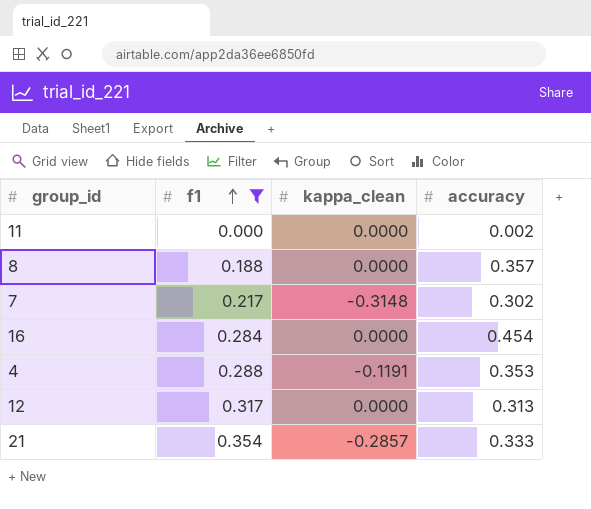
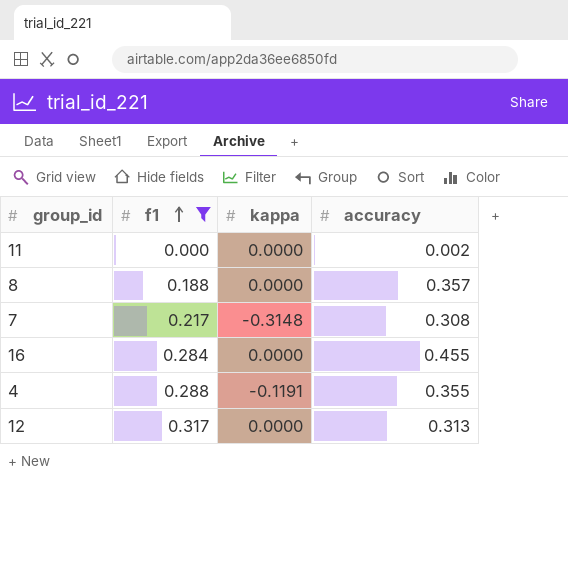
column name: kappa_clean -> kappa
row 21: 0.354 | -0.2857 | 0.333 -> none
7 | accuracy: 0.302 -> 0.308
16 | accuracy: 0.454 -> 0.455
4 | accuracy: 0.353 -> 0.355

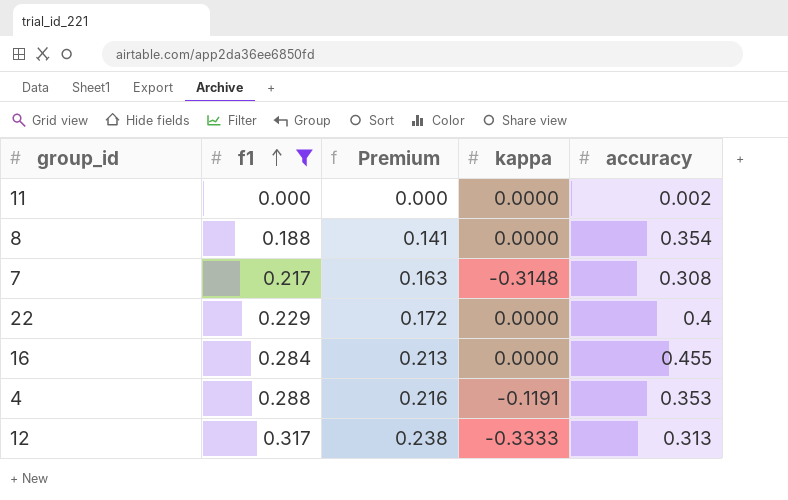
column Premium | formula: none -> [f1] * 0.75
8 | accuracy: 0.357 -> 0.354
row 22: none -> 0.229 | 0.172 | 0.0000 | 0.4
4 | accuracy: 0.355 -> 0.353
12 | kappa: 0.0000 -> -0.3333

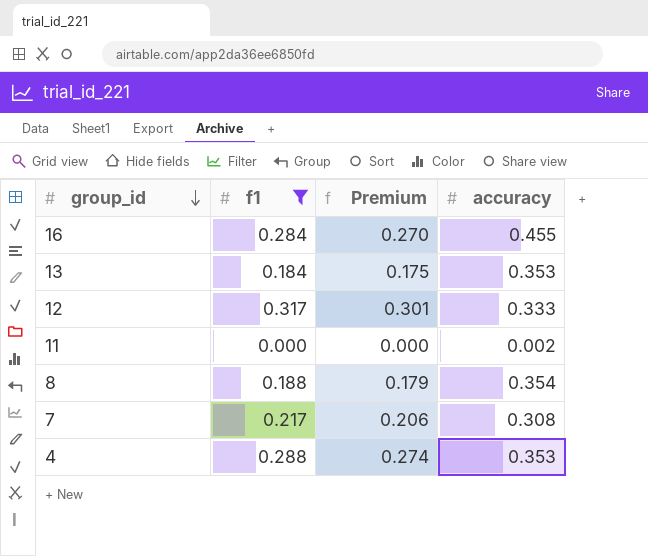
row order: f1 ascending -> group_id descending
column kappa | position: 4 -> none
column Premium | formula: [f1] * 0.75 -> [f1] * 0.95
row 22: 0.229 | 0.172 | 0.0000 | 0.4 -> none
row 13: none -> 0.184 | 0.175 | 0.353
12 | accuracy: 0.313 -> 0.333

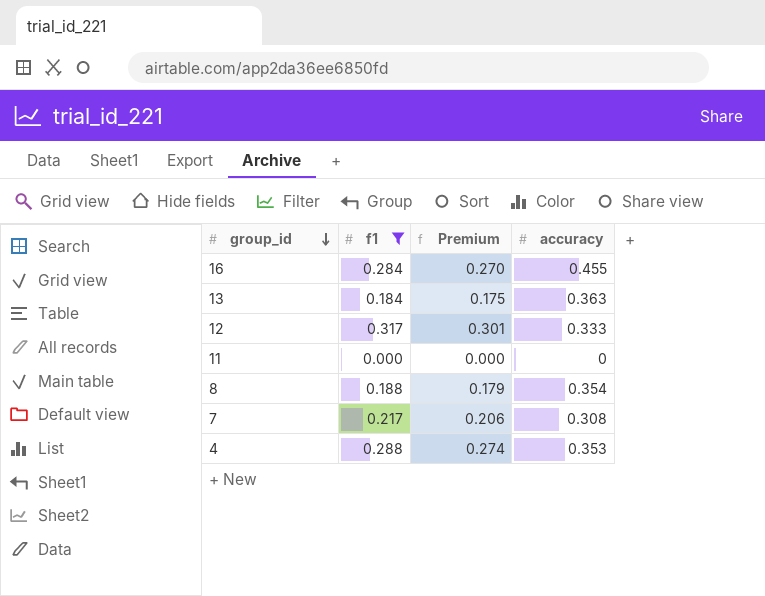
13 | accuracy: 0.353 -> 0.363
11 | accuracy: 0.002 -> 0

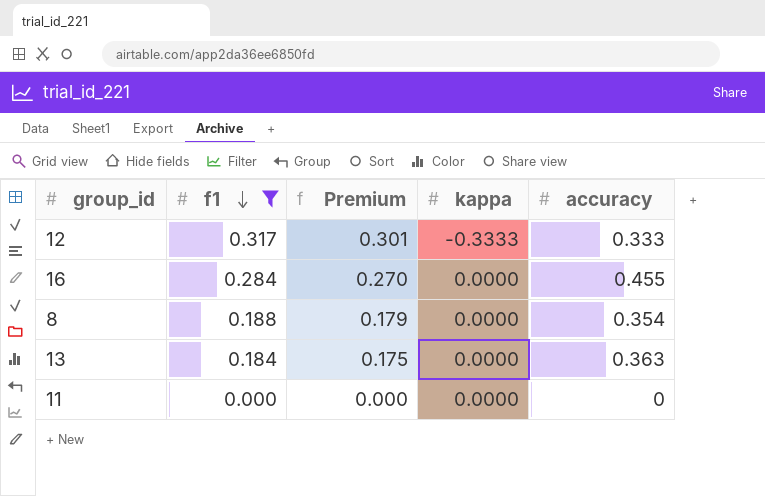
row order: group_id descending -> f1 descending
column kappa | position: none -> 4
row 7: 0.217 | 0.206 | 0.308 -> none
row 4: 0.288 | 0.274 | 0.353 -> none

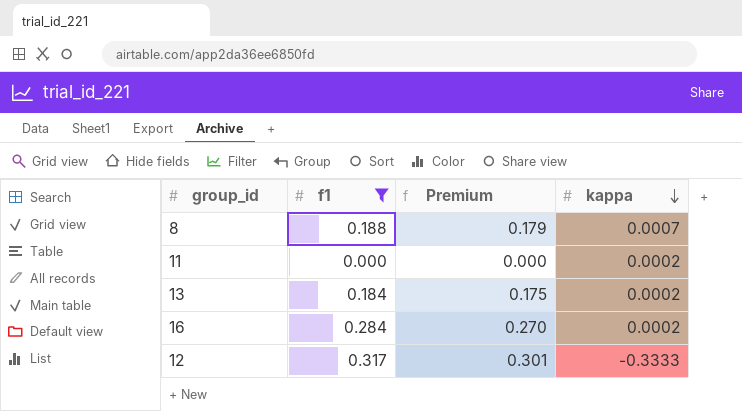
row order: f1 descending -> kappa descending
column accuracy | position: 5 -> none
8 | kappa: 0.0000 -> 0.0007
11 | kappa: 0.0000 -> 0.0002
13 | kappa: 0.0000 -> 0.0002
16 | kappa: 0.0000 -> 0.0002

